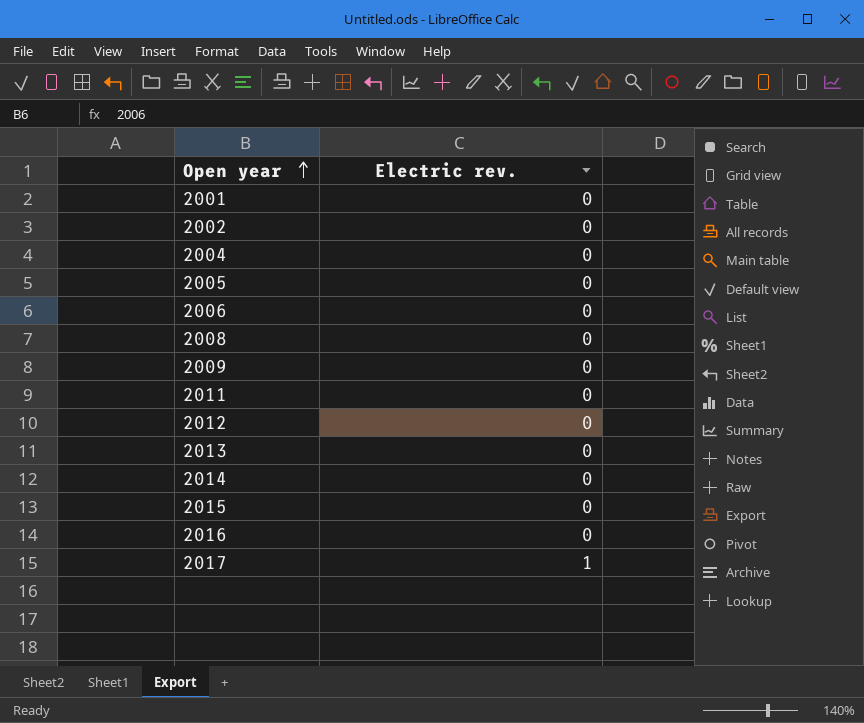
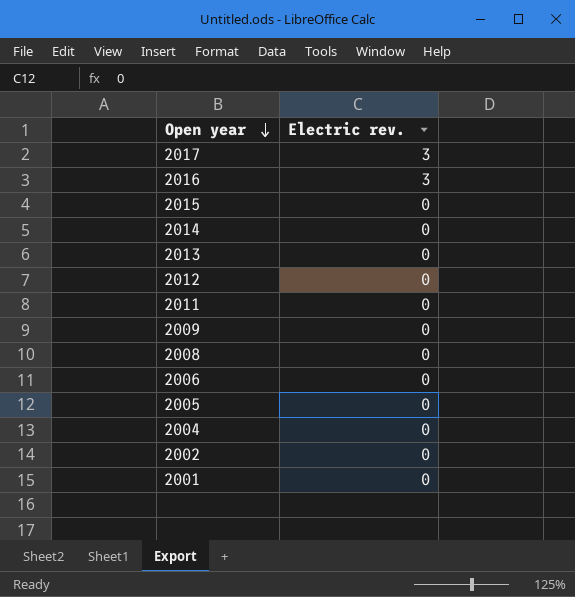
row order: Open year ascending -> Open year descending
2017 | Electric rev.: 1 -> 3
2016 | Electric rev.: 0 -> 3

